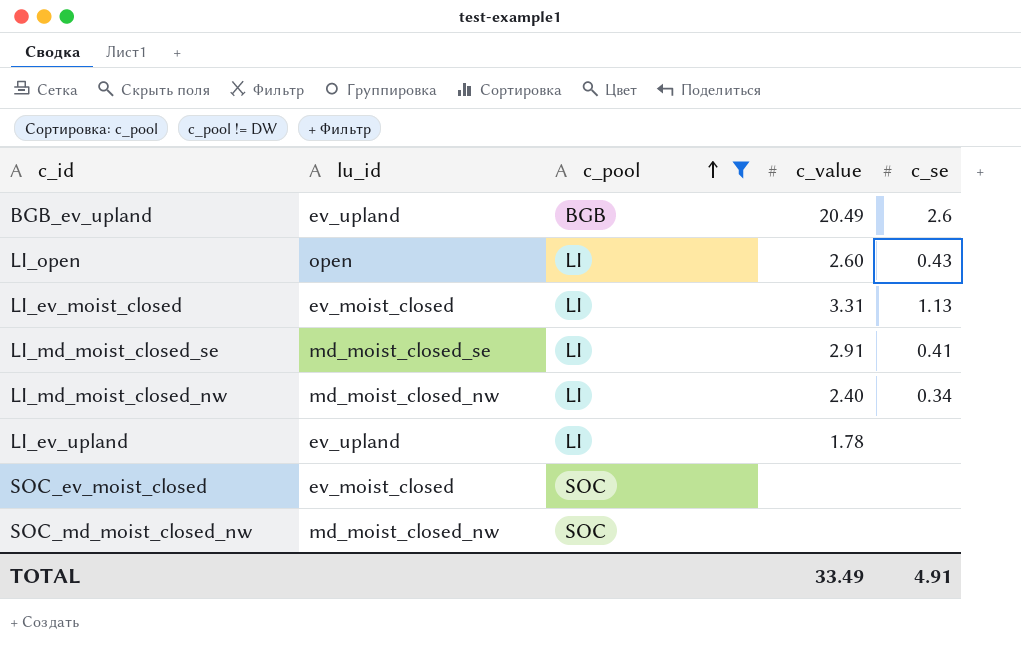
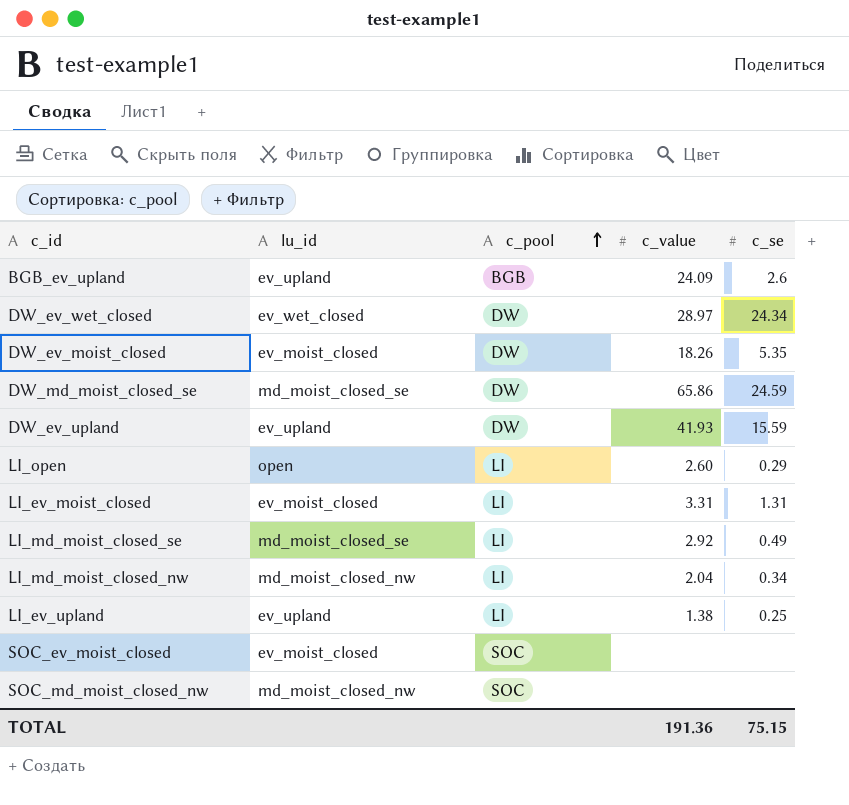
filter: c_pool != DW -> none
BGB_ev_upland | c_value: 20.49 -> 24.09
LI_open | c_se: 0.43 -> 0.29
LI_ev_moist_closed | c_se: 1.13 -> 1.31
LI_md_moist_closed_se | c_value: 2.91 -> 2.92
LI_md_moist_closed_se | c_se: 0.41 -> 0.49
LI_md_moist_closed_nw | c_value: 2.40 -> 2.04
LI_ev_upland | c_value: 1.78 -> 1.38
LI_ev_upland | c_se: none -> 0.25
TOTAL | c_value: 33.49 -> 191.36
TOTAL | c_se: 4.91 -> 75.15

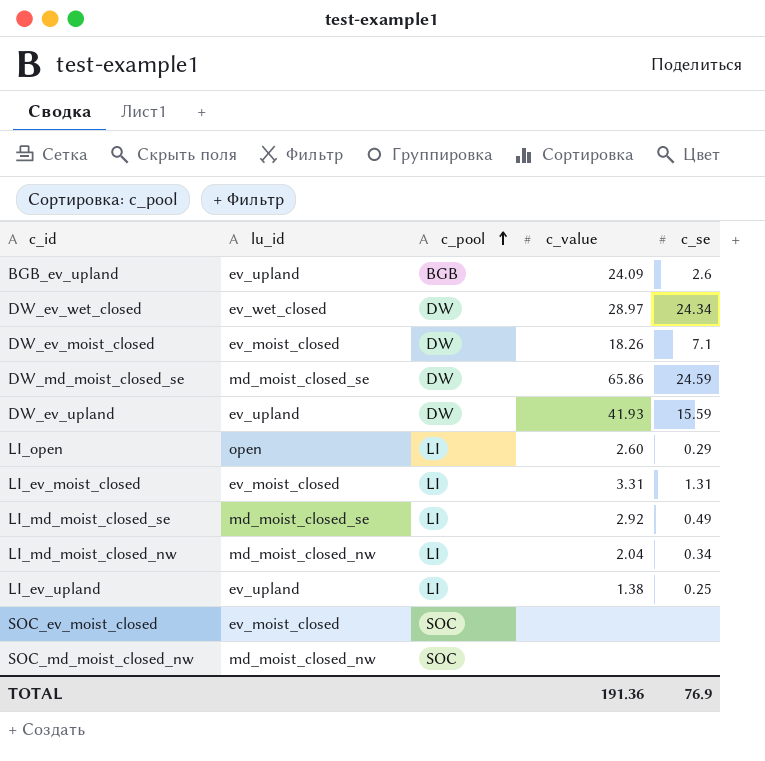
DW_ev_moist_closed | c_se: 5.35 -> 7.1
TOTAL | c_se: 75.15 -> 76.9

